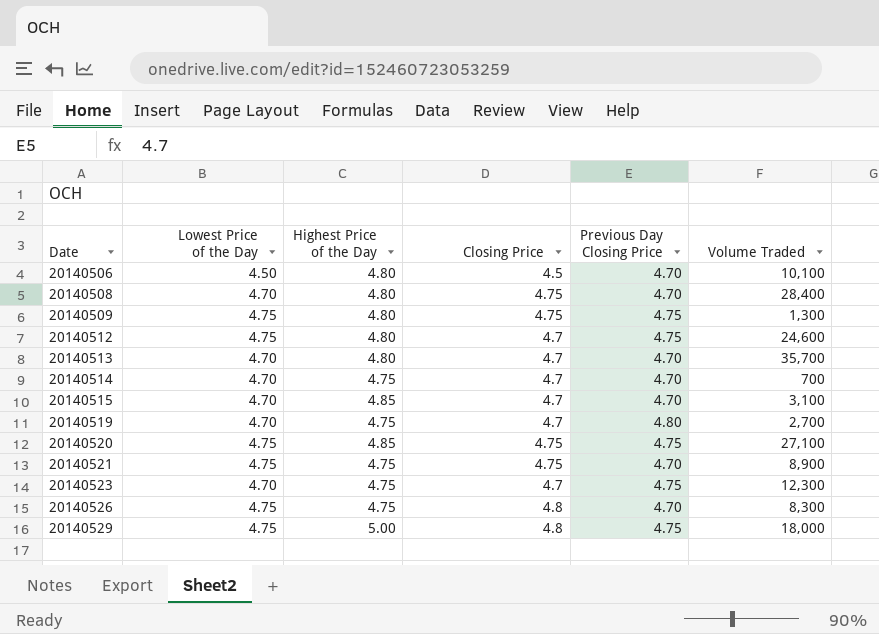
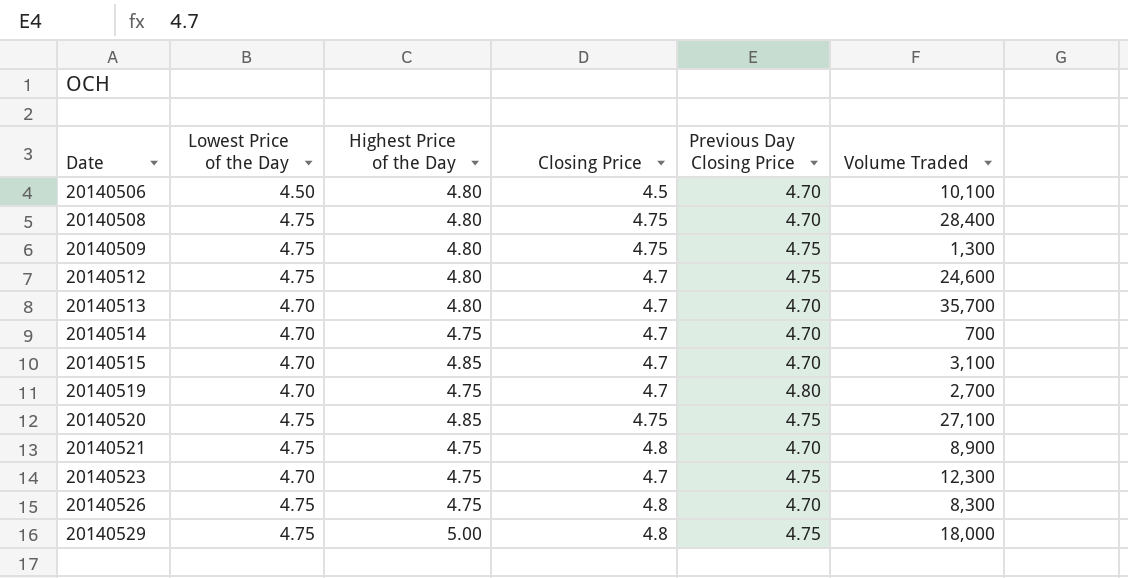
20140508 | Lowest Price of the Day: 4.70 -> 4.75
20140521 | Closing Price: 4.75 -> 4.8

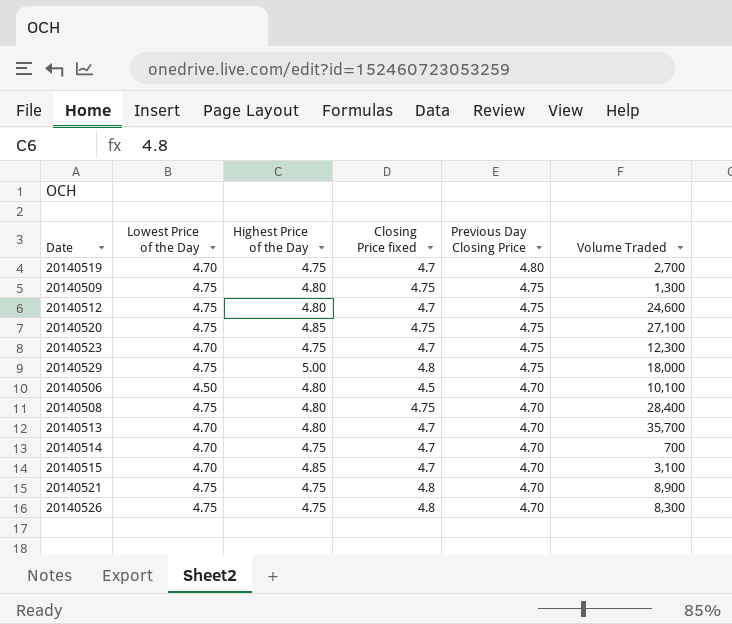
row order: Date ascending -> Previous Day Closing Price descending
column name: Closing Price -> Closing Price fixed

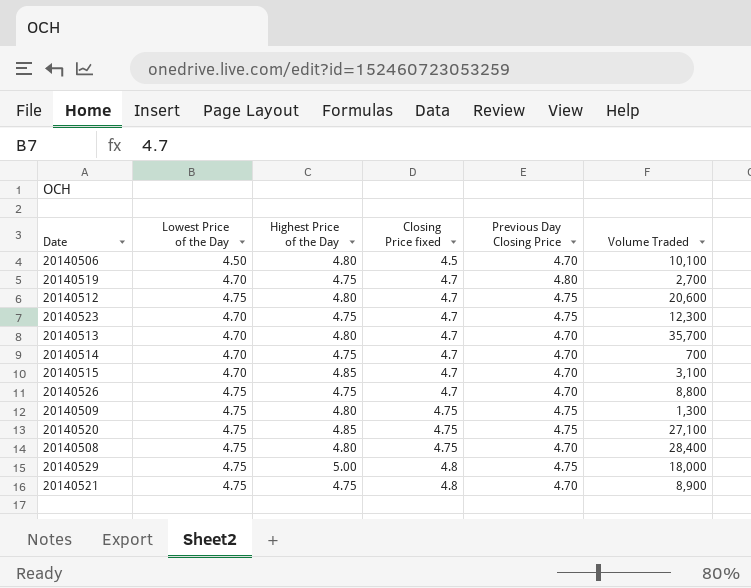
row order: Previous Day Closing Price descending -> Closing Price fixed ascending
20140512 | Volume Traded: 24,600 -> 20,600
20140526 | Closing Price fixed: 4.8 -> 4.7
20140526 | Volume Traded: 8,300 -> 8,800

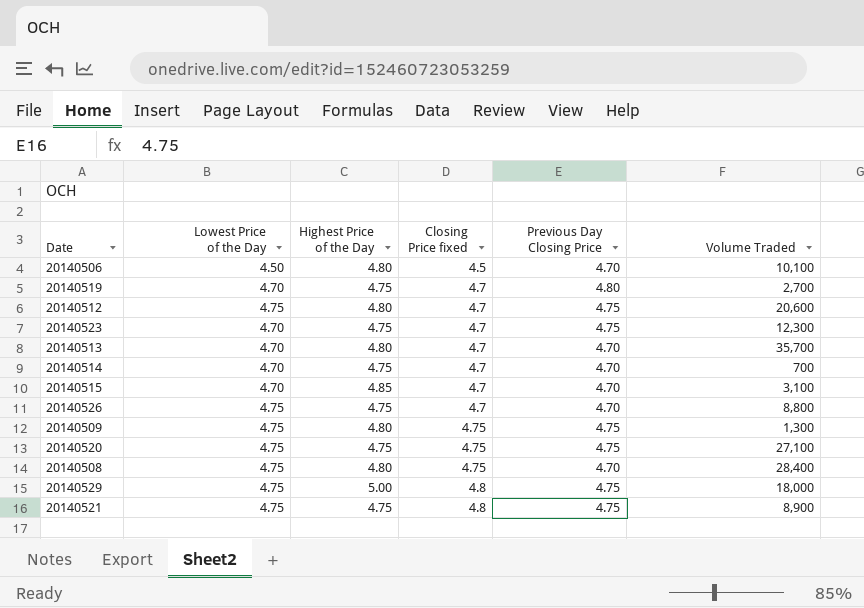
20140520 | Highest Price of the Day: 4.85 -> 4.75
20140521 | Previous Day Closing Price: 4.70 -> 4.75

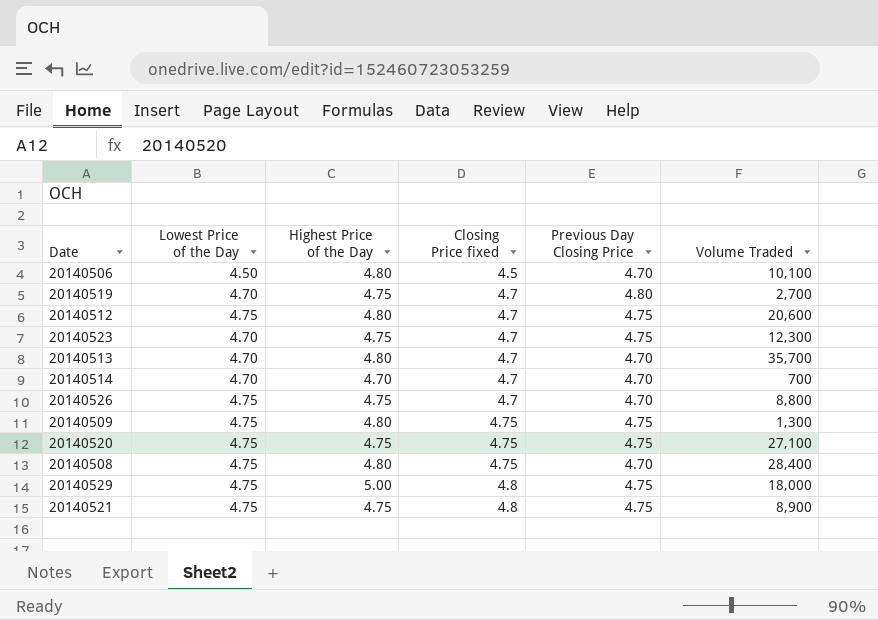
row 20140515: 4.70 | 4.85 | 4.7 | 4.70 | 3,100 -> none
20140514 | Highest Price of the Day: 4.75 -> 4.70

